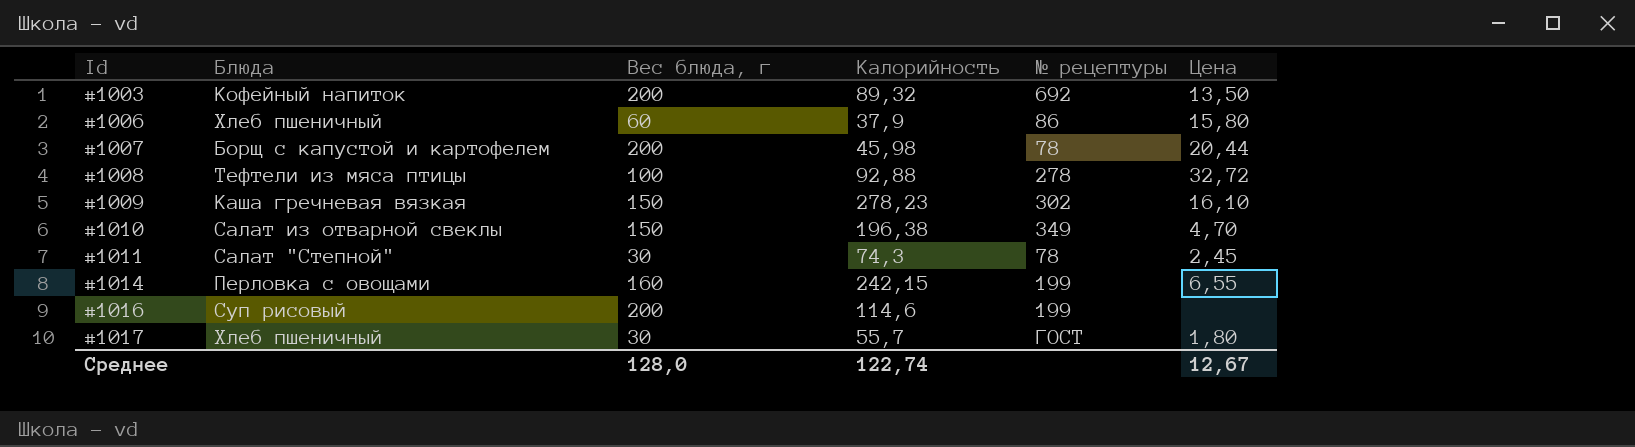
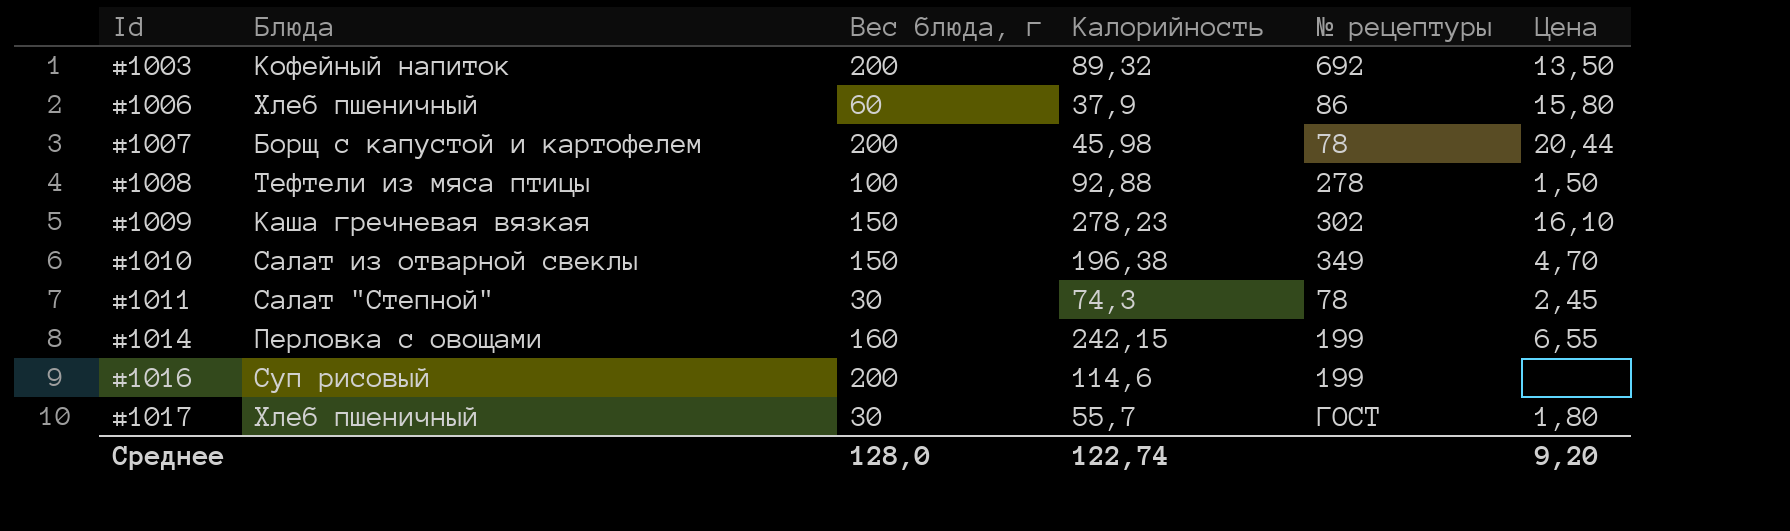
#1008 | Цена: 32,72 -> 1,50
Среднее | Цена: 12,67 -> 9,20

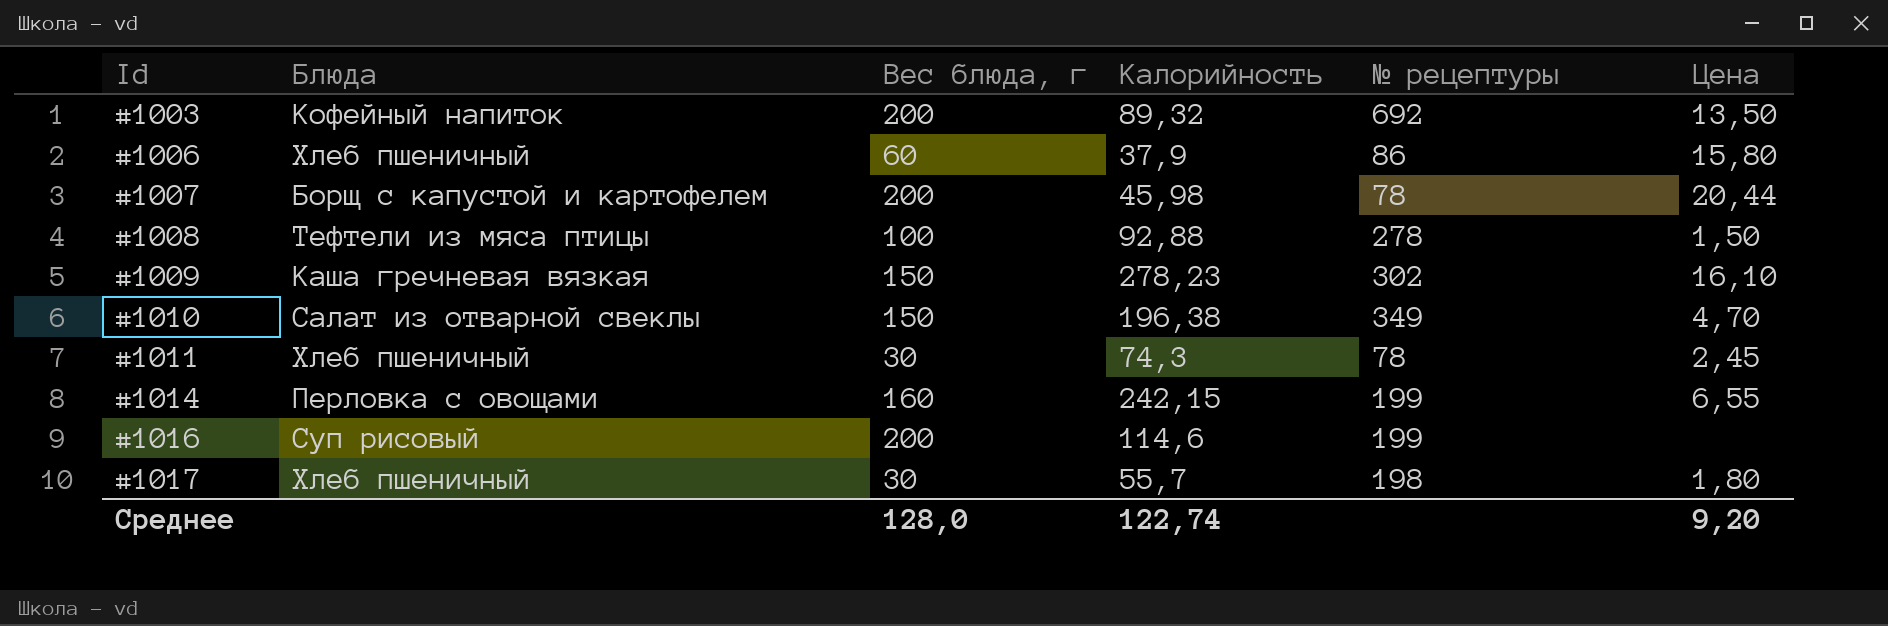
#1011 | Блюда: Салат "Степной" -> Хлеб пшеничный
#1017 | № рецептуры: ГОСТ -> 198

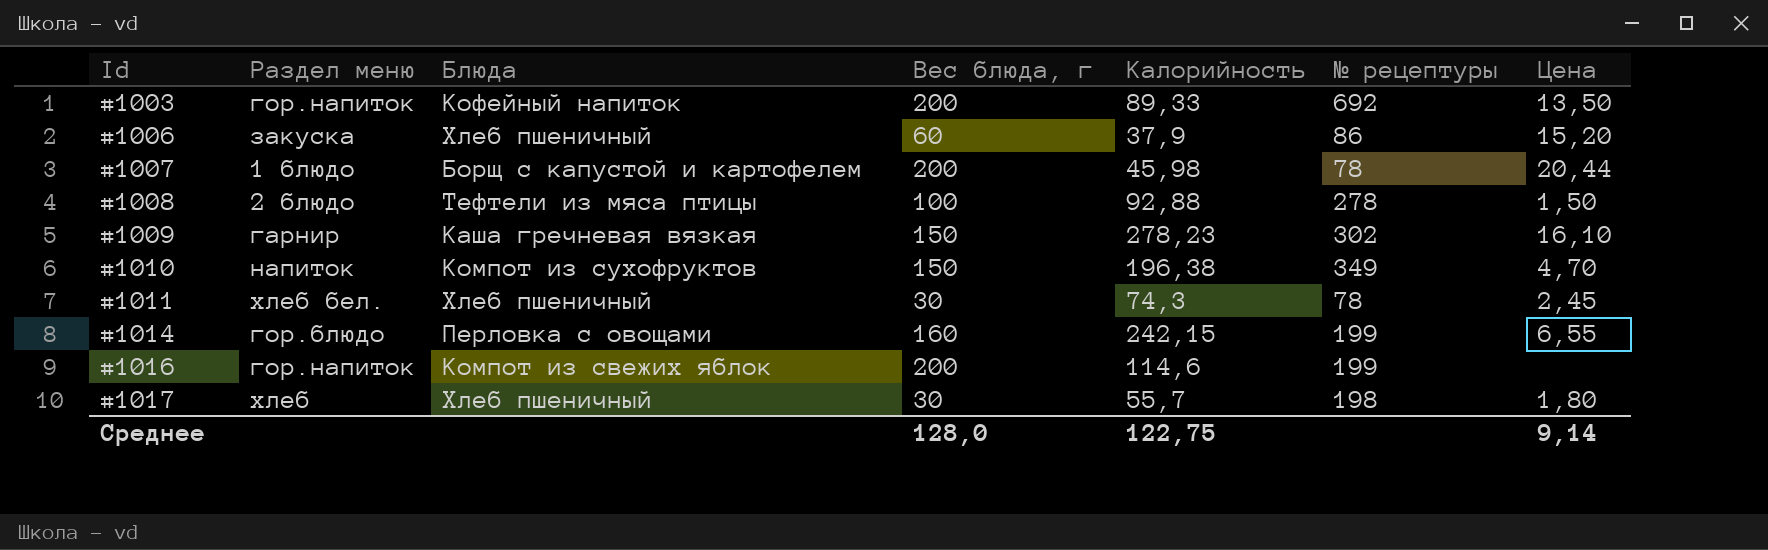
column Раздел меню | position: none -> 2
#1003 | Калорийность: 89,32 -> 89,33
#1006 | Цена: 15,80 -> 15,20
#1010 | Блюда: Салат из отварной свеклы -> Компот из сухофруктов
#1016 | Блюда: Суп рисовый -> Компот из свежих яблок
Среднее | Калорийность: 122,74 -> 122,75
Среднее | Цена: 9,20 -> 9,14

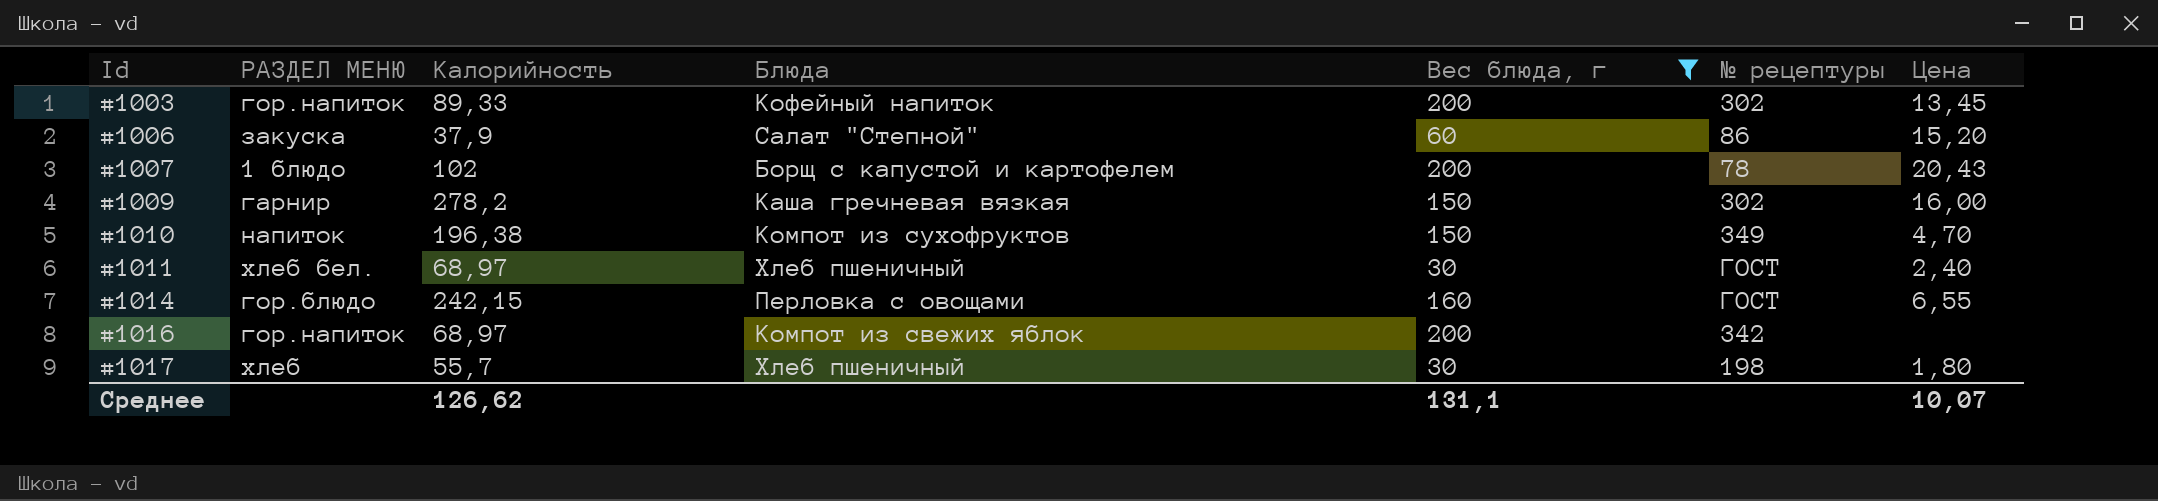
filter: none -> Вес блюда, г != 100
column name: Раздел меню -> РАЗДЕЛ МЕНЮ
column Калорийность | position: 5 -> 3
#1003 | № рецептуры: 692 -> 302
#1003 | Цена: 13,50 -> 13,45
#1006 | Блюда: Хлеб пшеничный -> Салат "Степной"
#1007 | Калорийность: 45,98 -> 102
#1007 | Цена: 20,44 -> 20,43
#1009 | Калорийность: 278,23 -> 278,2
#1009 | Цена: 16,10 -> 16,00
#1011 | Калорийность: 74,3 -> 68,97
#1011 | № рецептуры: 78 -> ГОСТ
#1011 | Цена: 2,45 -> 2,40
#1014 | № рецептуры: 199 -> ГОСТ
#1016 | Калорийность: 114,6 -> 68,97
#1016 | № рецептуры: 199 -> 342
Среднее | Калорийность: 122,75 -> 126,62
Среднее | Вес блюда, г: 128,0 -> 131,1
Среднее | Цена: 9,14 -> 10,07

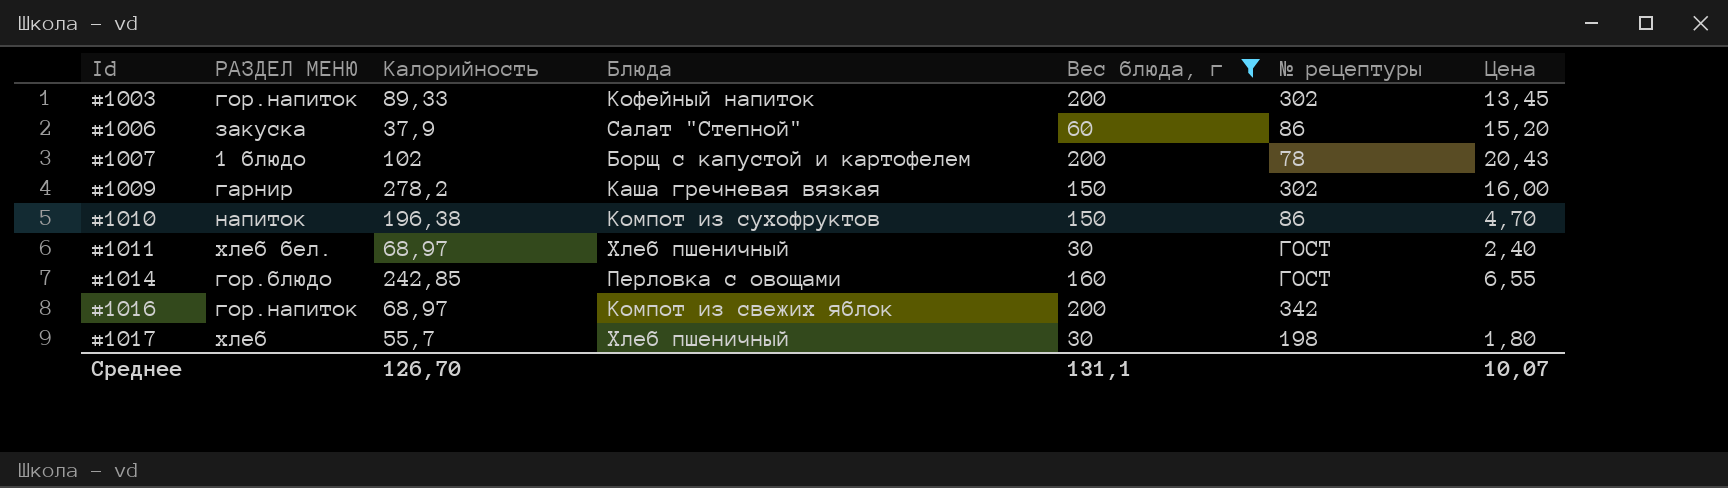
#1010 | № рецептуры: 349 -> 86
#1014 | Калорийность: 242,15 -> 242,85
Среднее | Калорийность: 126,62 -> 126,70

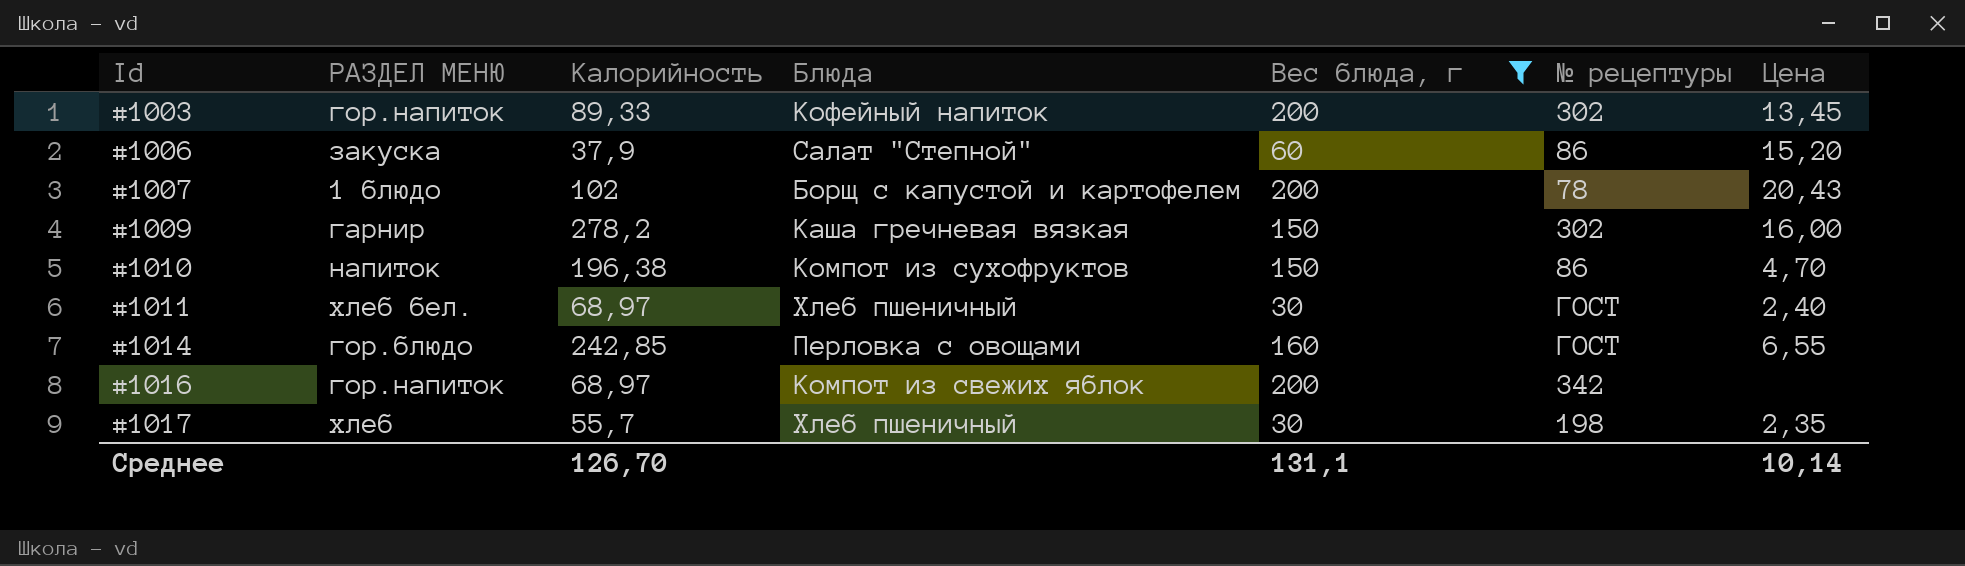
#1017 | Цена: 1,80 -> 2,35
Среднее | Цена: 10,07 -> 10,14

